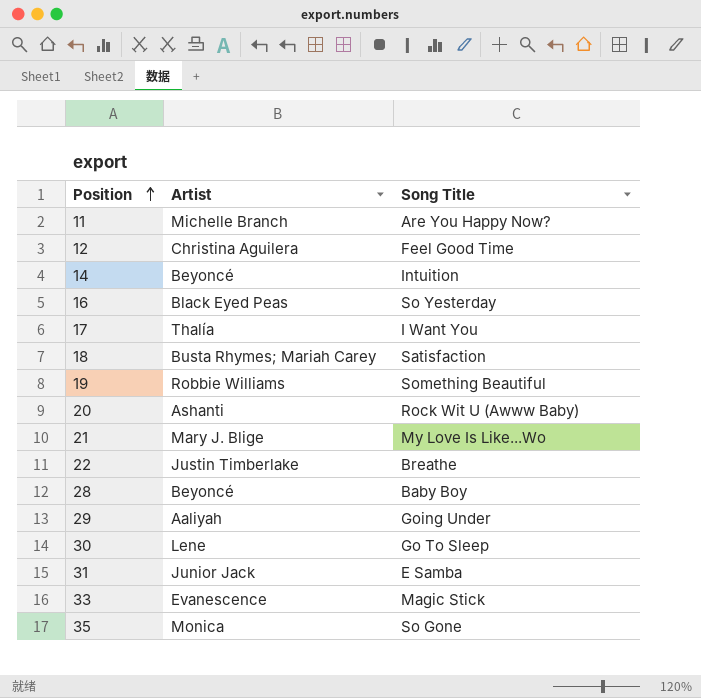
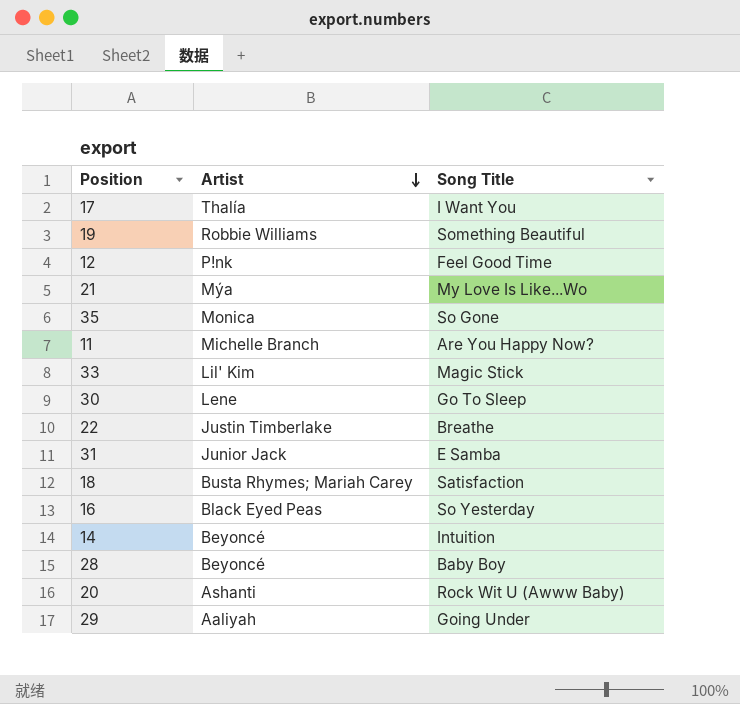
row order: Position ascending -> Artist descending
12 | Artist: Christina Aguilera -> P!nk
21 | Artist: Mary J. Blige -> Mýa
33 | Artist: Evanescence -> Lil' Kim

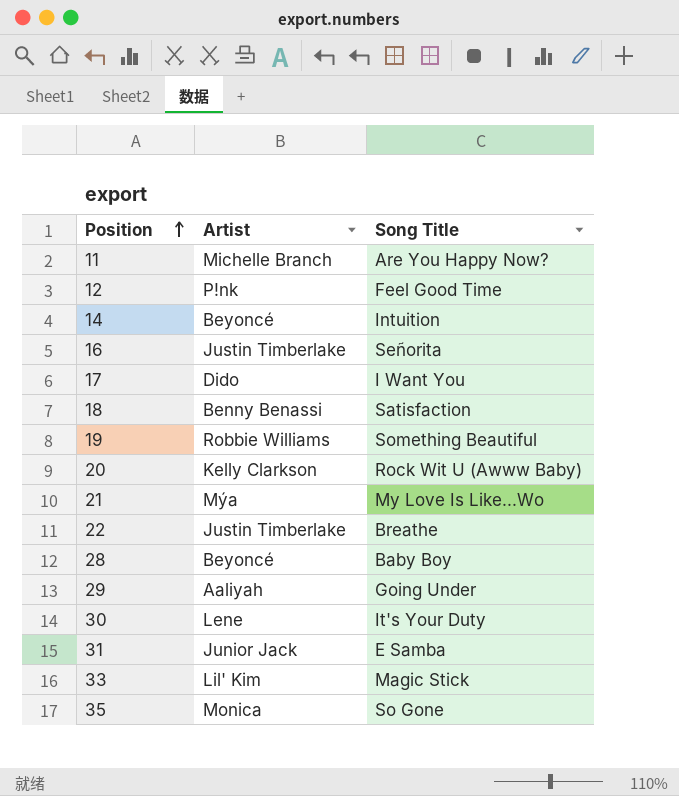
row order: Artist descending -> Position ascending
16 | Artist: Black Eyed Peas -> Justin Timberlake
16 | Song Title: So Yesterday -> Señorita
17 | Artist: Thalía -> Dido
18 | Artist: Busta Rhymes; Mariah Carey -> Benny Benassi
20 | Artist: Ashanti -> Kelly Clarkson
30 | Song Title: Go To Sleep -> It's Your Duty

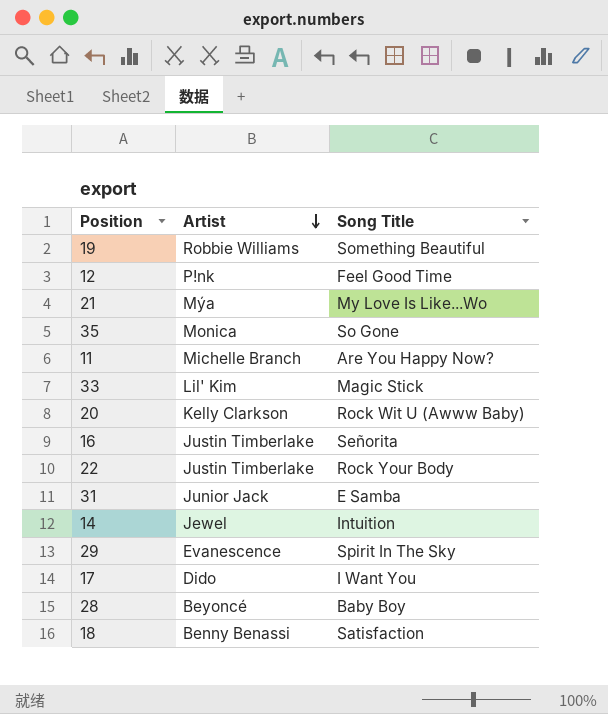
row order: Position ascending -> Artist descending
row 30: Lene | It's Your Duty -> none
22 | Song Title: Breathe -> Rock Your Body
14 | Artist: Beyoncé -> Jewel
29 | Artist: Aaliyah -> Evanescence
29 | Song Title: Going Under -> Spirit In The Sky

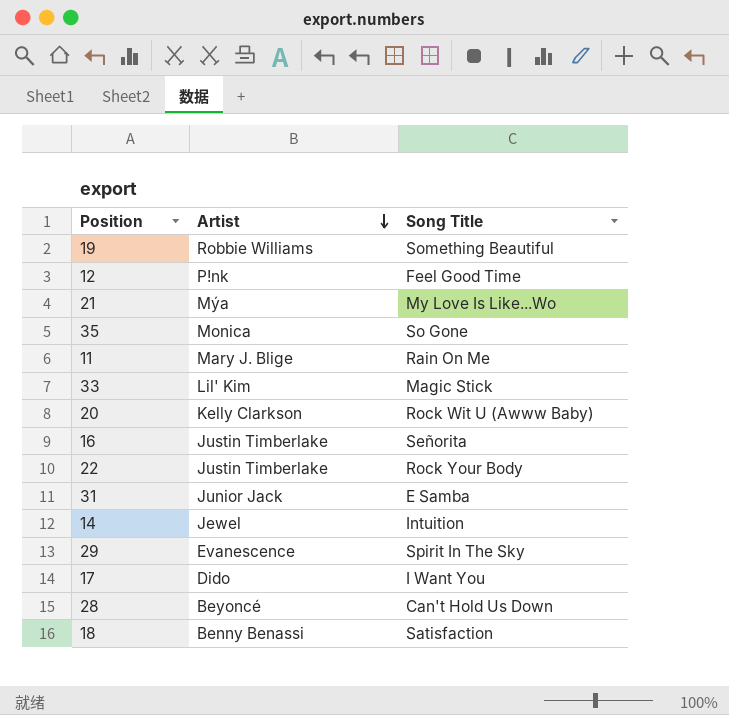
11 | Artist: Michelle Branch -> Mary J. Blige
11 | Song Title: Are You Happy Now? -> Rain On Me
28 | Song Title: Baby Boy -> Can't Hold Us Down

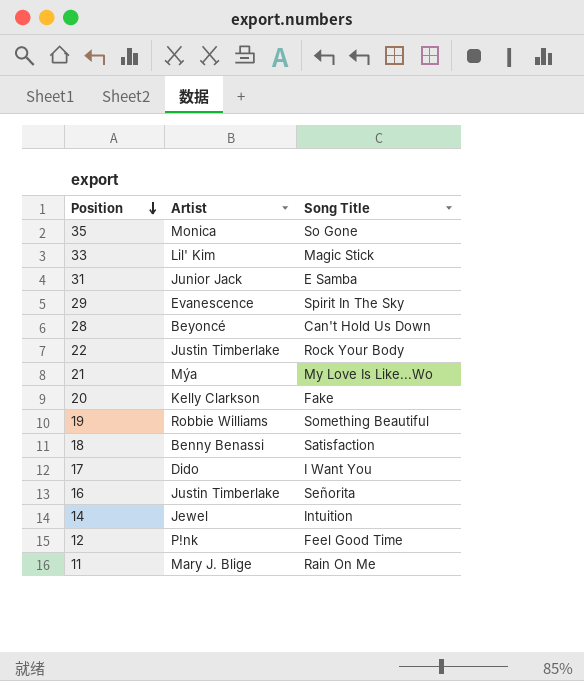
row order: Artist descending -> Position descending
20 | Song Title: Rock Wit U (Awww Baby) -> Fake

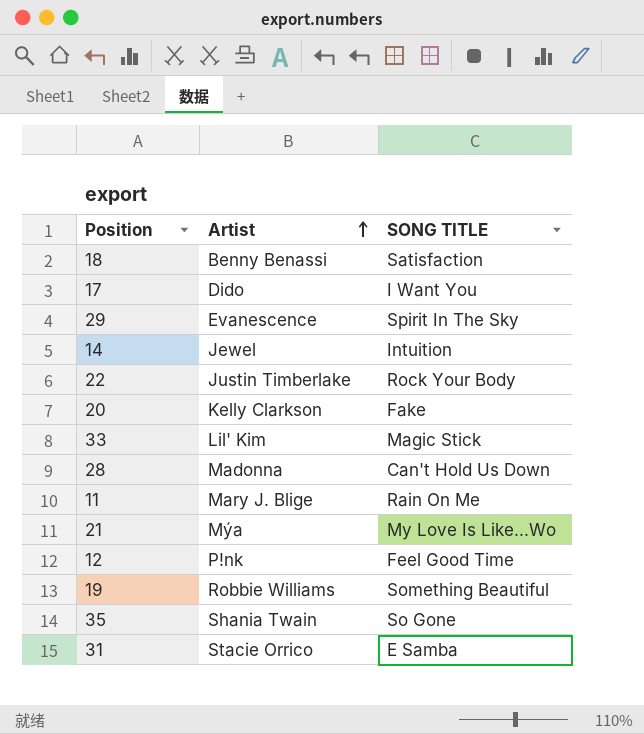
row order: Position descending -> Artist ascending
column name: Song Title -> SONG TITLE
row 16: Justin Timberlake | Señorita -> none
28 | Artist: Beyoncé -> Madonna
35 | Artist: Monica -> Shania Twain
31 | Artist: Junior Jack -> Stacie Orrico

